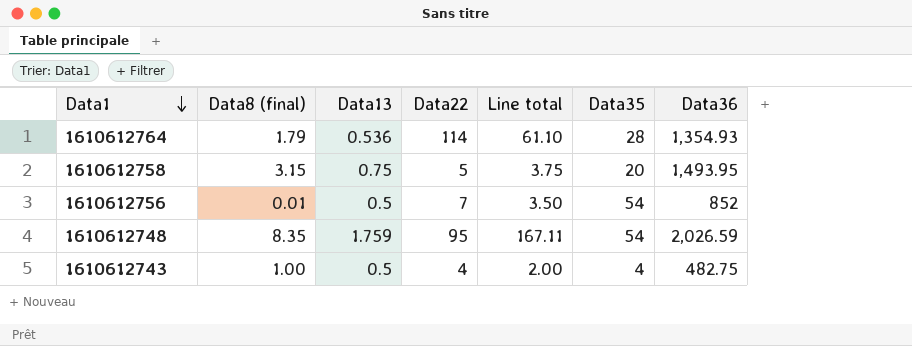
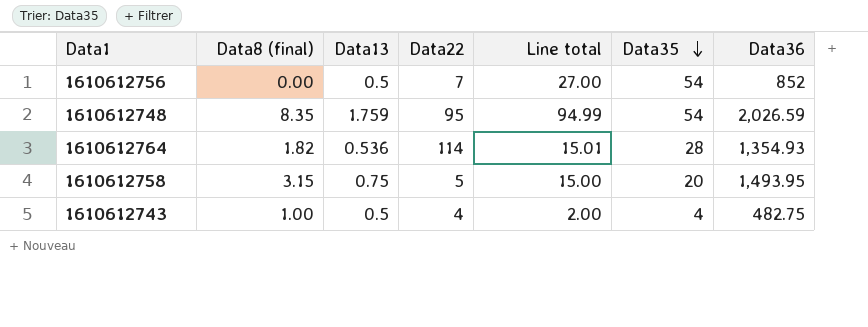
row order: Data1 descending -> Data35 descending
column Line total | formula: [Data13] * [Data22] -> [Data13] * [Data35]
1610612756 | Data8 (final): 0.01 -> 0.00
1610612764 | Data8 (final): 1.79 -> 1.82

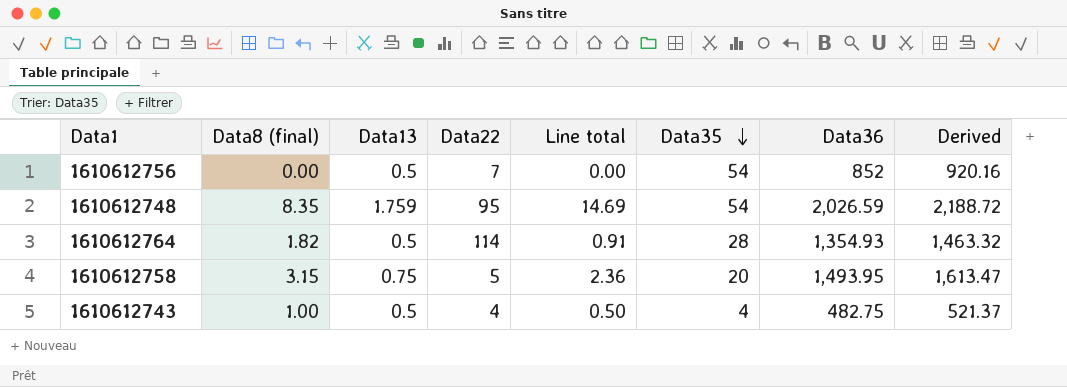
column Line total | formula: [Data13] * [Data35] -> [Data8 (final)] * [Data13]
column Derived | formula: none -> [Data36] * 1.08
1610612764 | Data13: 0.536 -> 0.5

